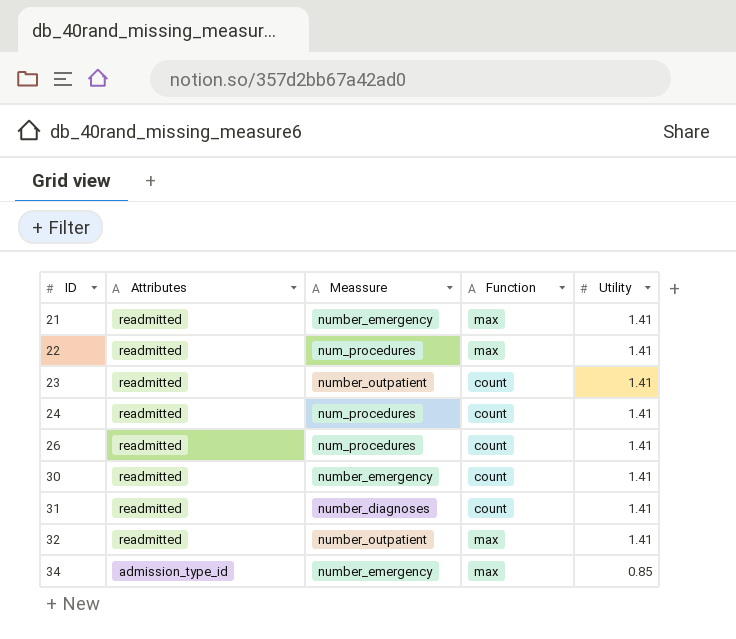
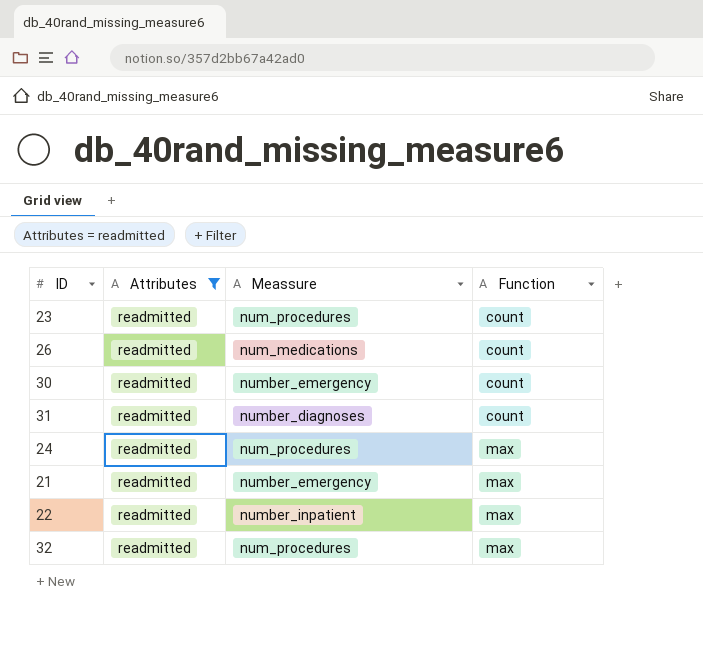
filter: none -> Attributes = readmitted
row order: ID ascending -> Function ascending
column Utility | position: 5 -> none
23 | Meassure: number_outpatient -> num_procedures
26 | Meassure: num_procedures -> num_medications
24 | Function: count -> max
22 | Meassure: num_procedures -> number_inpatient
32 | Meassure: number_outpatient -> num_procedures

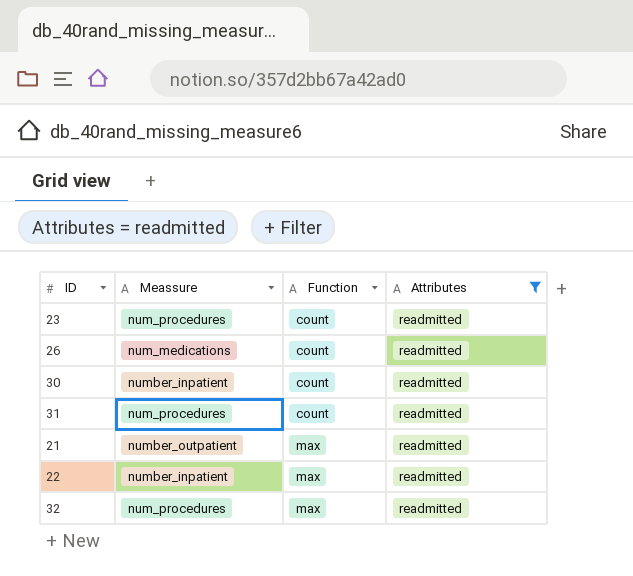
column Attributes | position: 2 -> 4
row 24: readmitted | num_procedures | max -> none
30 | Meassure: number_emergency -> number_inpatient
31 | Meassure: number_diagnoses -> num_procedures
21 | Meassure: number_emergency -> number_outpatient

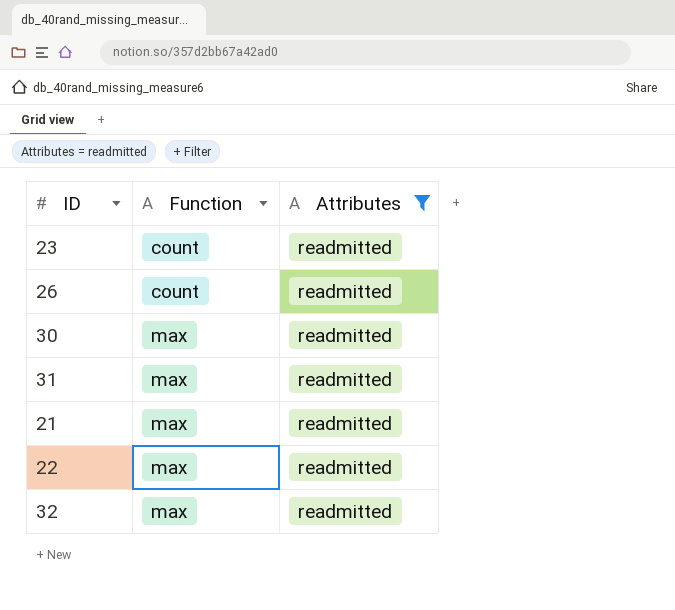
column Meassure | position: 2 -> none
30 | Function: count -> max
31 | Function: count -> max

